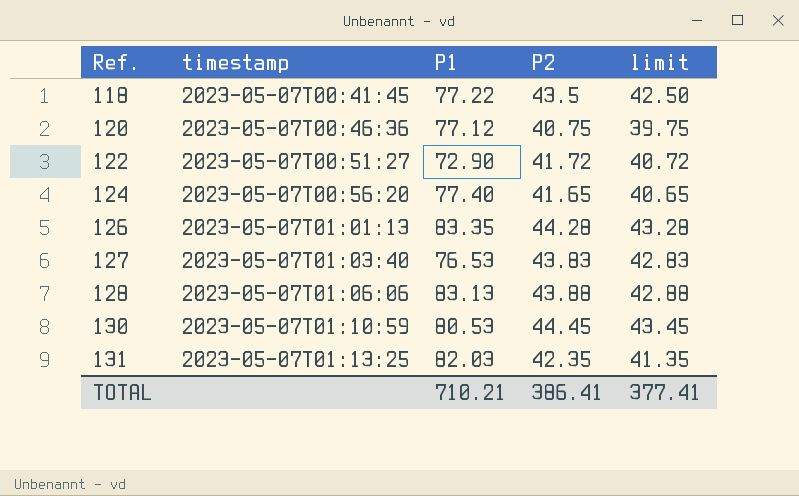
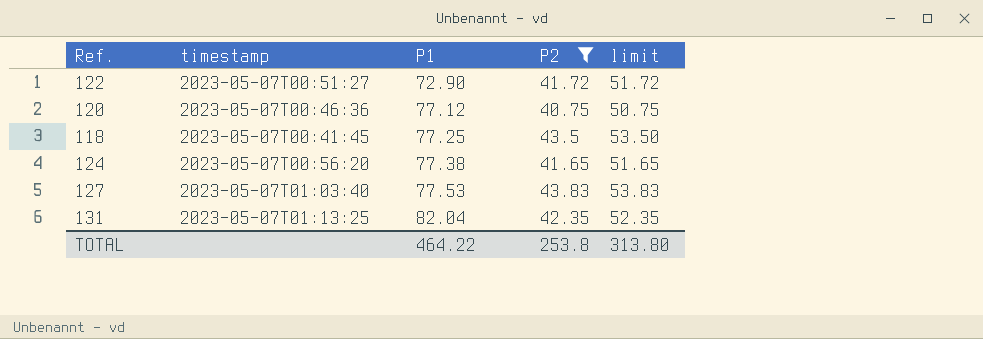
filter: none -> P2 <= 43.83
row order: Ref. ascending -> P1 ascending
column limit | formula: [P2] - 1 -> [P2] + 10
118 | P1: 77.22 -> 77.25
124 | P1: 77.40 -> 77.38
127 | P1: 76.53 -> 77.53
131 | P1: 82.03 -> 82.04
TOTAL | P1: 710.21 -> 464.22
TOTAL | P2: 386.41 -> 253.8
TOTAL | limit: 377.41 -> 313.80

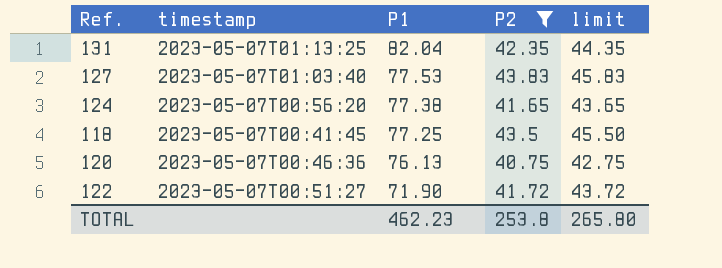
row order: P1 ascending -> P1 descending
column limit | formula: [P2] + 10 -> [P2] + 2
120 | P1: 77.12 -> 76.13
122 | P1: 72.90 -> 71.90
TOTAL | P1: 464.22 -> 462.23
TOTAL | limit: 313.80 -> 265.80

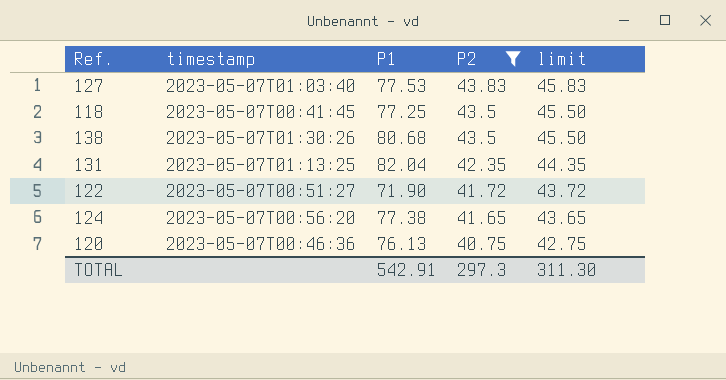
row order: P1 descending -> P2 descending
row 138: none -> 2023-05-07T01:30:26 | 80.68 | 43.5 | 45.50
TOTAL | P1: 462.23 -> 542.91
TOTAL | P2: 253.8 -> 297.3
TOTAL | limit: 265.80 -> 311.30

